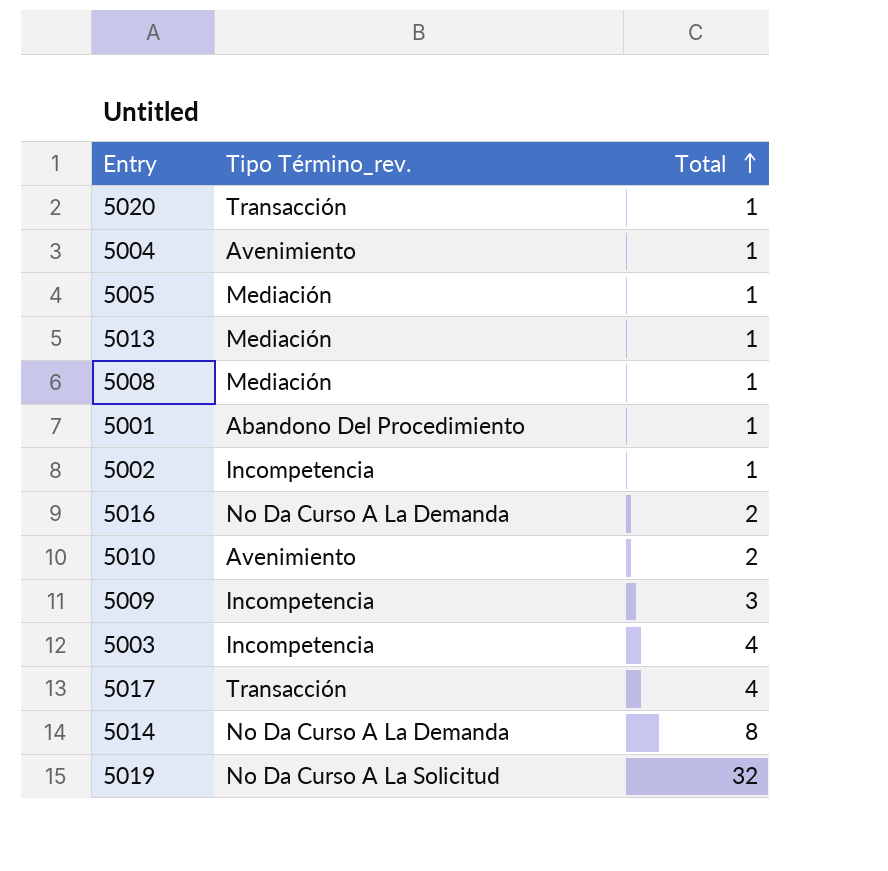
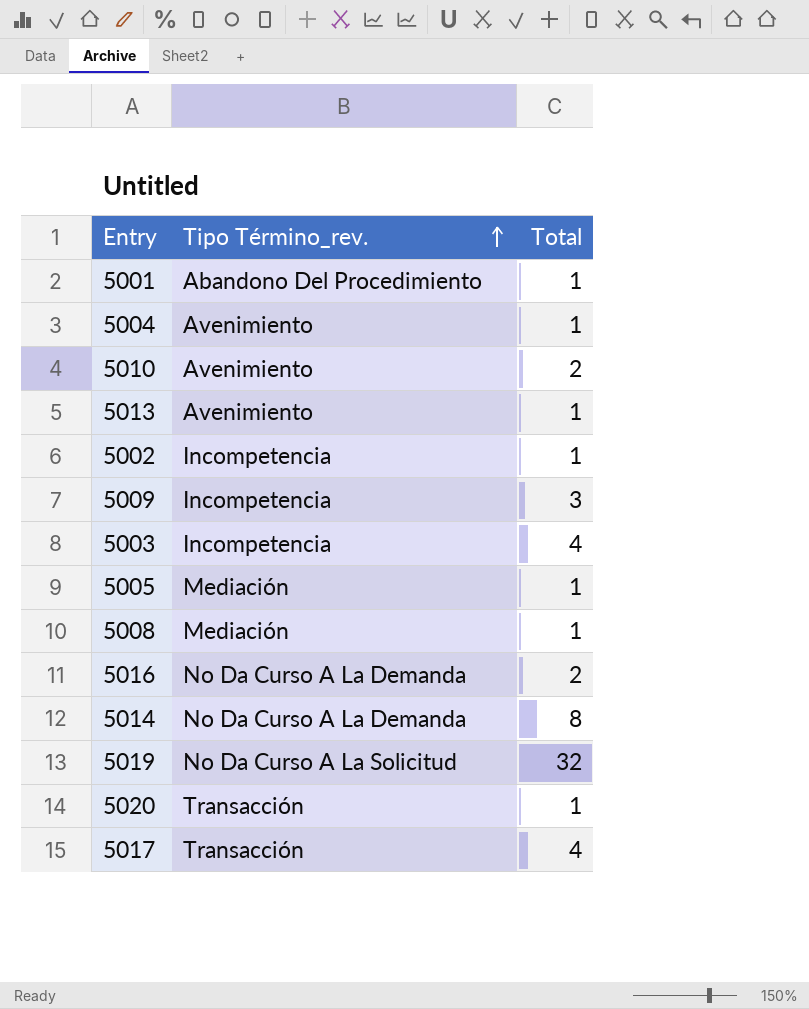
row order: Total ascending -> Tipo Término_rev. ascending
5013 | Tipo Término_rev.: Mediación -> Avenimiento

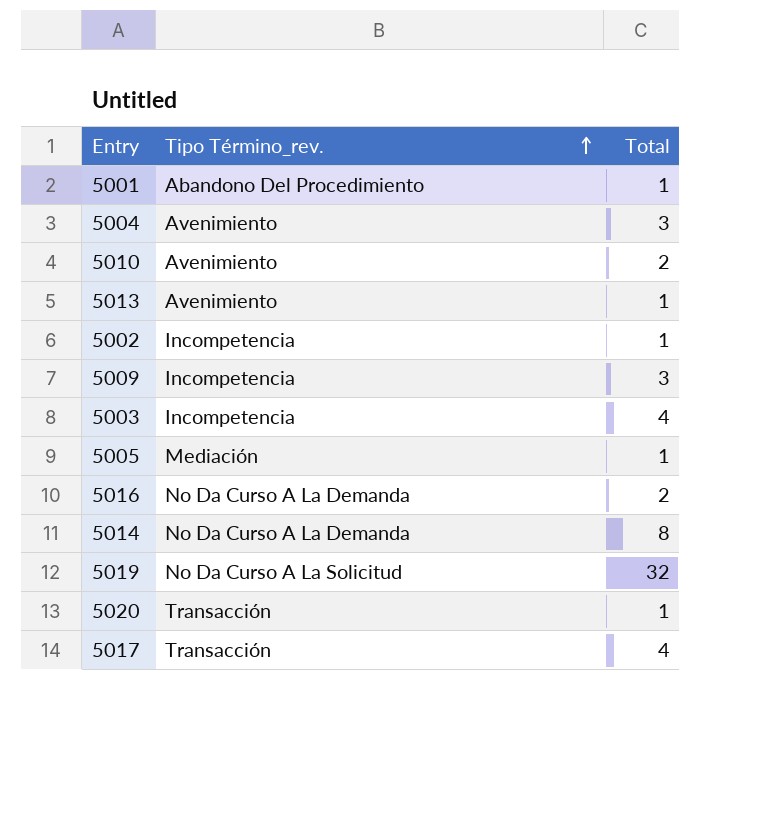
row 5008: Mediación | 1 -> none
5004 | Total: 1 -> 3

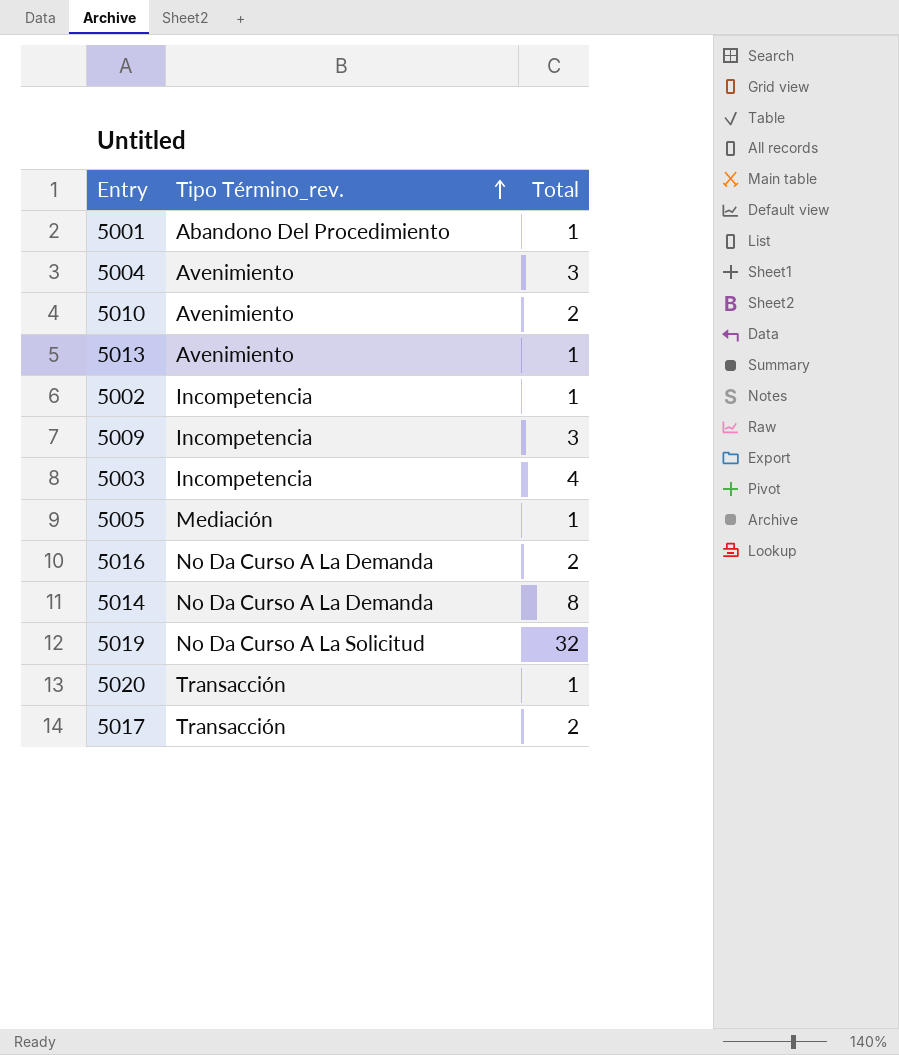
5017 | Total: 4 -> 2

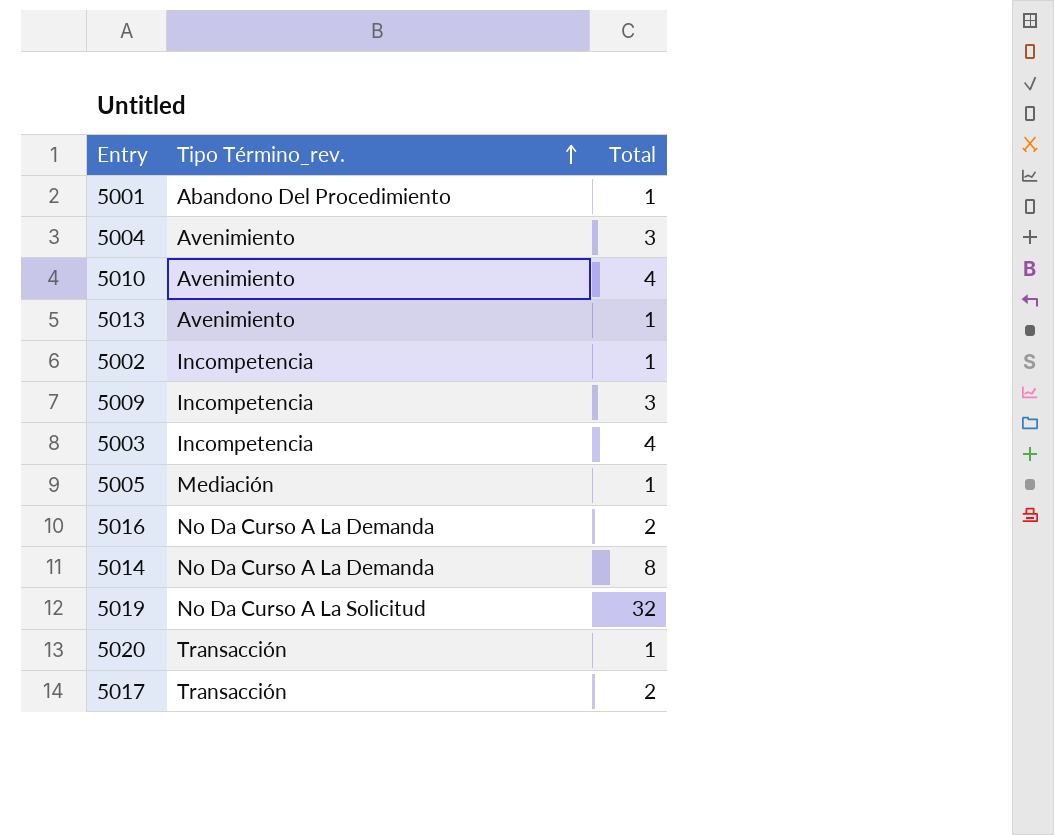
5010 | Total: 2 -> 4

